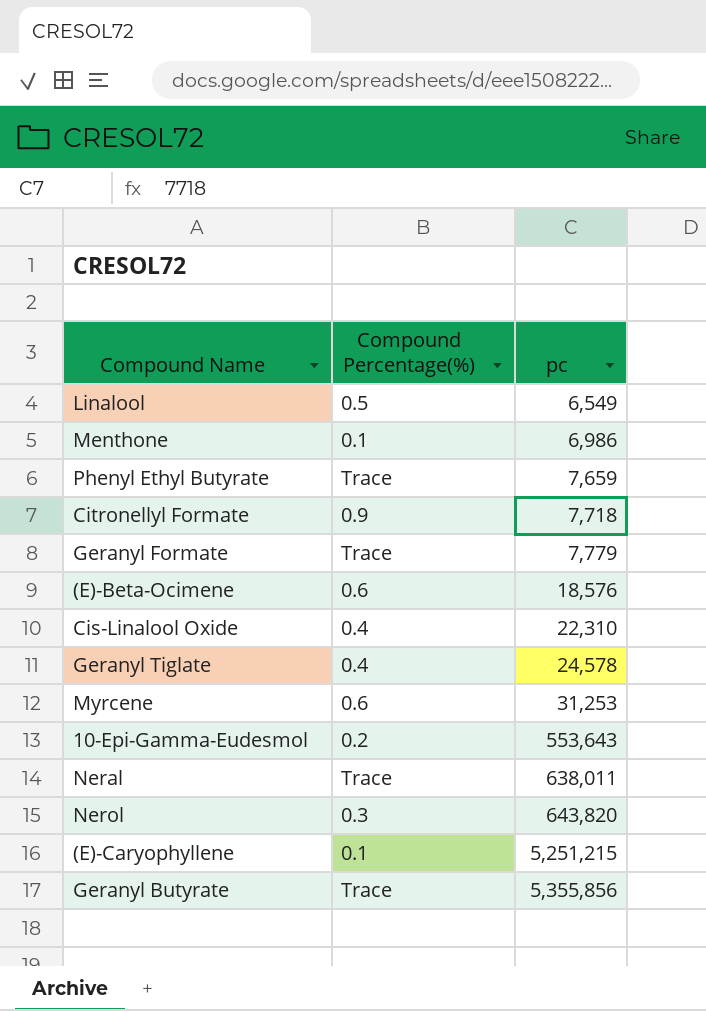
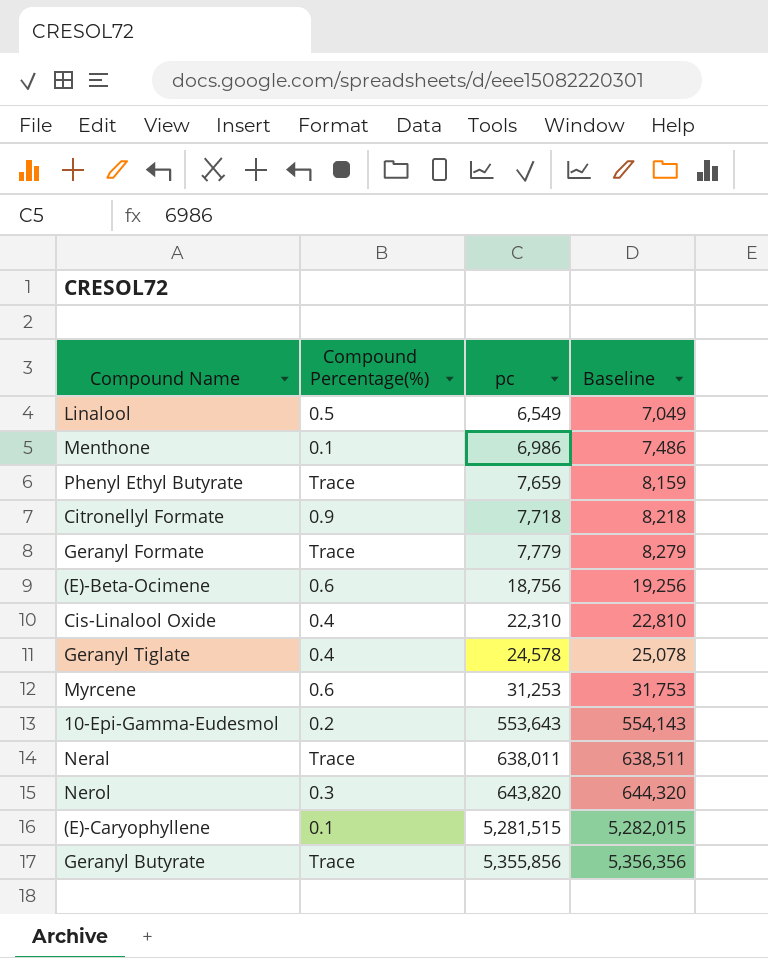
column Baseline | formula: none -> [pc] + 500
(E)-Beta-Ocimene | pc: 18,576 -> 18,756
(E)-Caryophyllene | pc: 5,251,215 -> 5,281,515

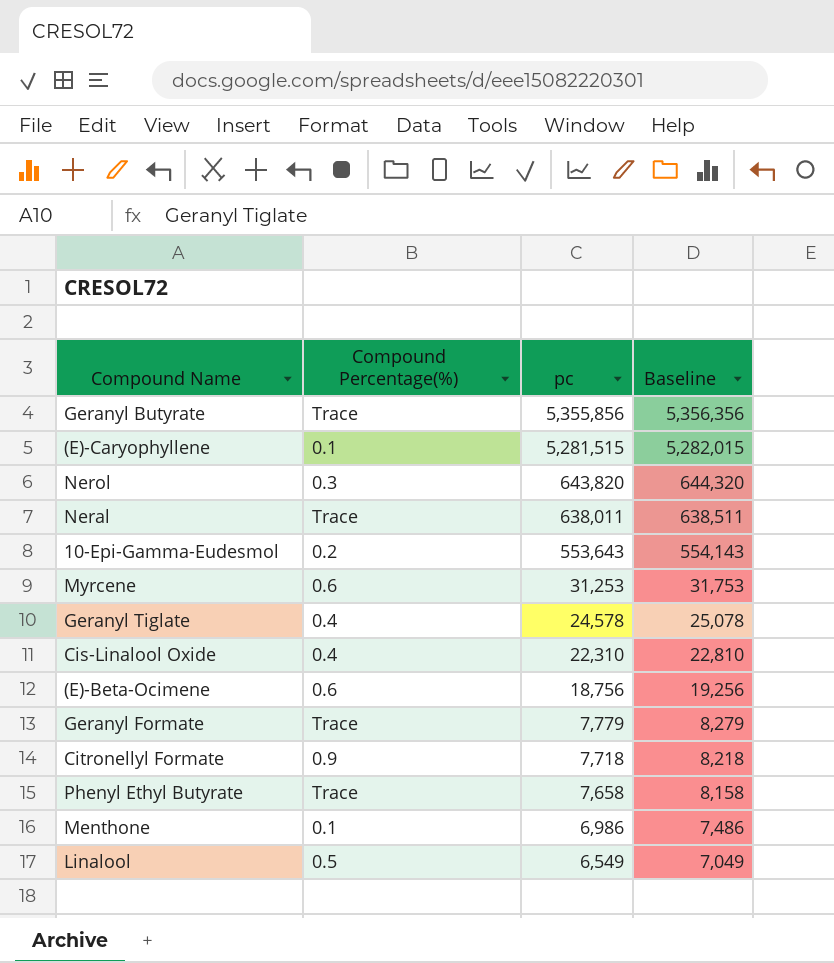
row order: pc ascending -> pc descending
Phenyl Ethyl Butyrate | pc: 7,659 -> 7,658
Phenyl Ethyl Butyrate | Baseline: 8,159 -> 8,158

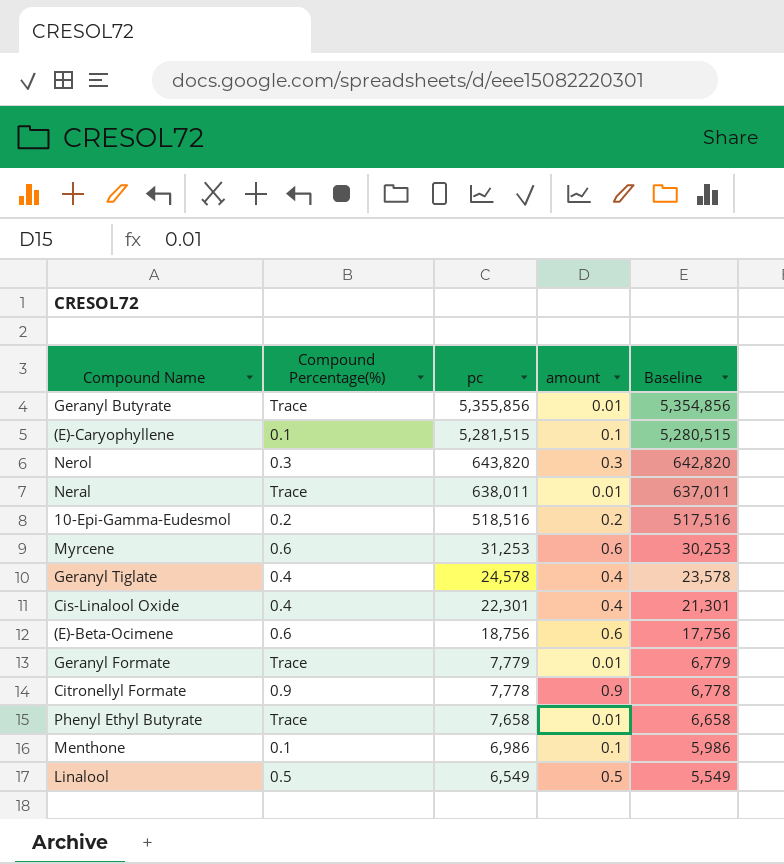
column amount | position: none -> 4
column Baseline | formula: [pc] + 500 -> [pc] - 1000
10-Epi-Gamma-Eudesmol | pc: 553,643 -> 518,516
Cis-Linalool Oxide | pc: 22,310 -> 22,301
Citronellyl Formate | pc: 7,718 -> 7,778

